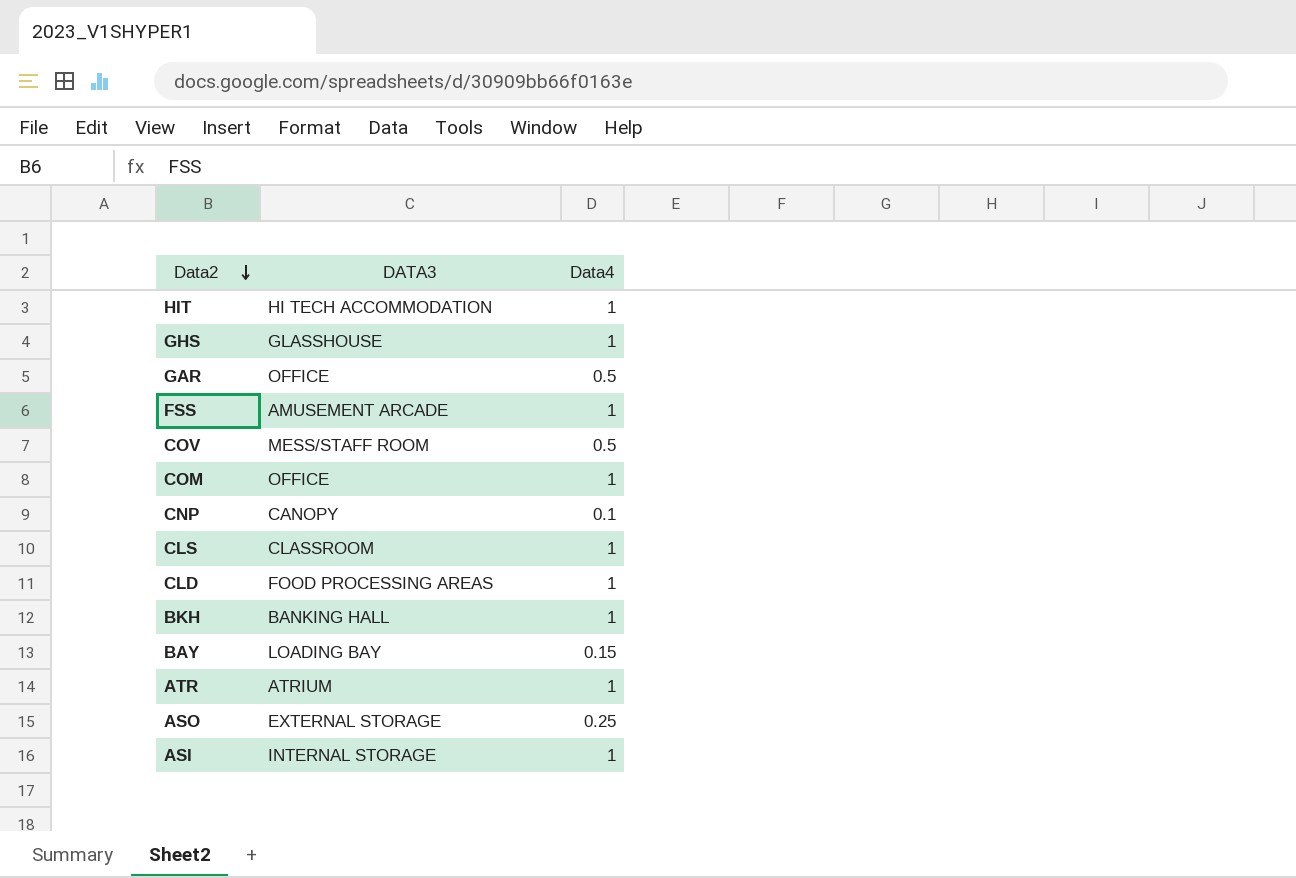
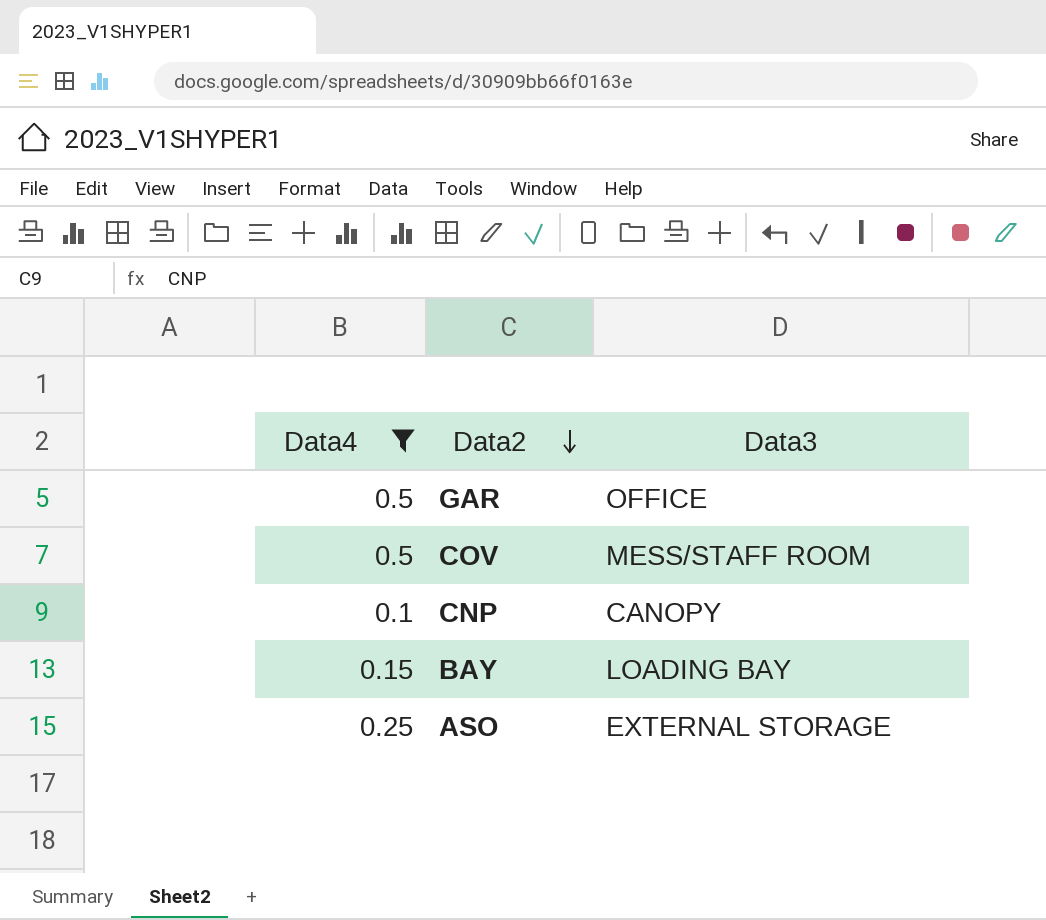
filter: none -> Data4 != 1
column Data4 | position: 3 -> 1
column name: DATA3 -> Data3

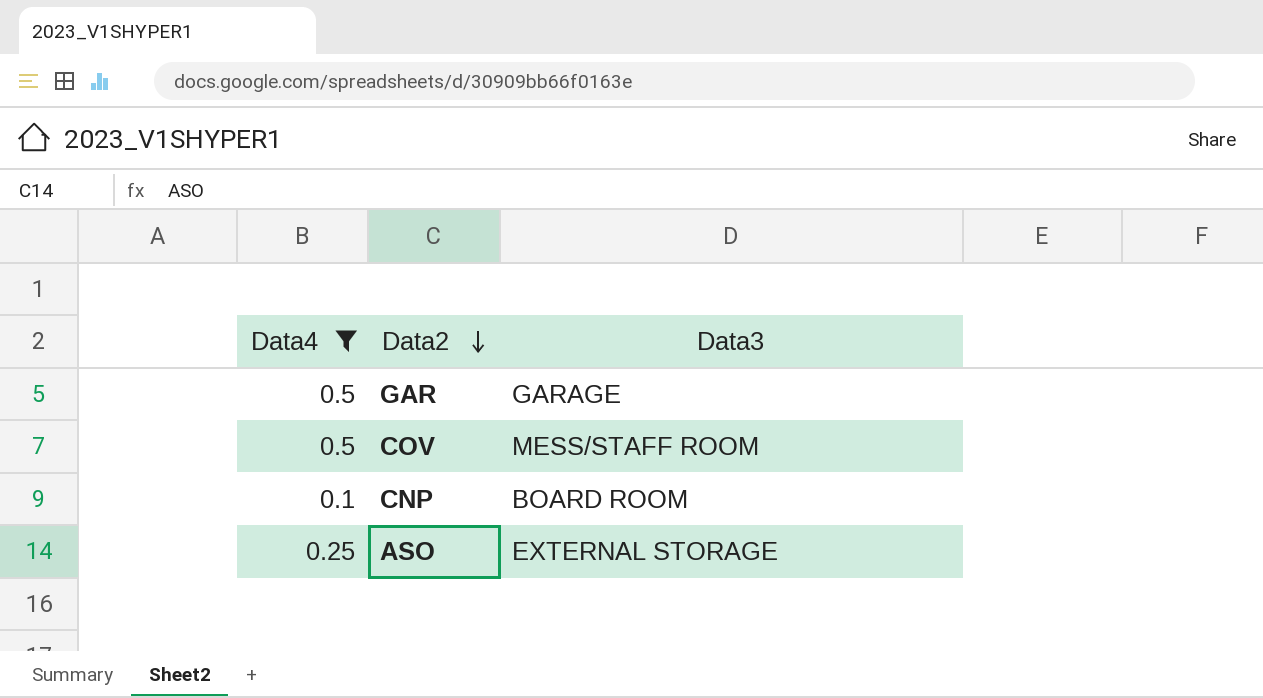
row BAY: 0.15 | LOADING BAY -> none
GAR | Data3: OFFICE -> GARAGE
CNP | Data3: CANOPY -> BOARD ROOM

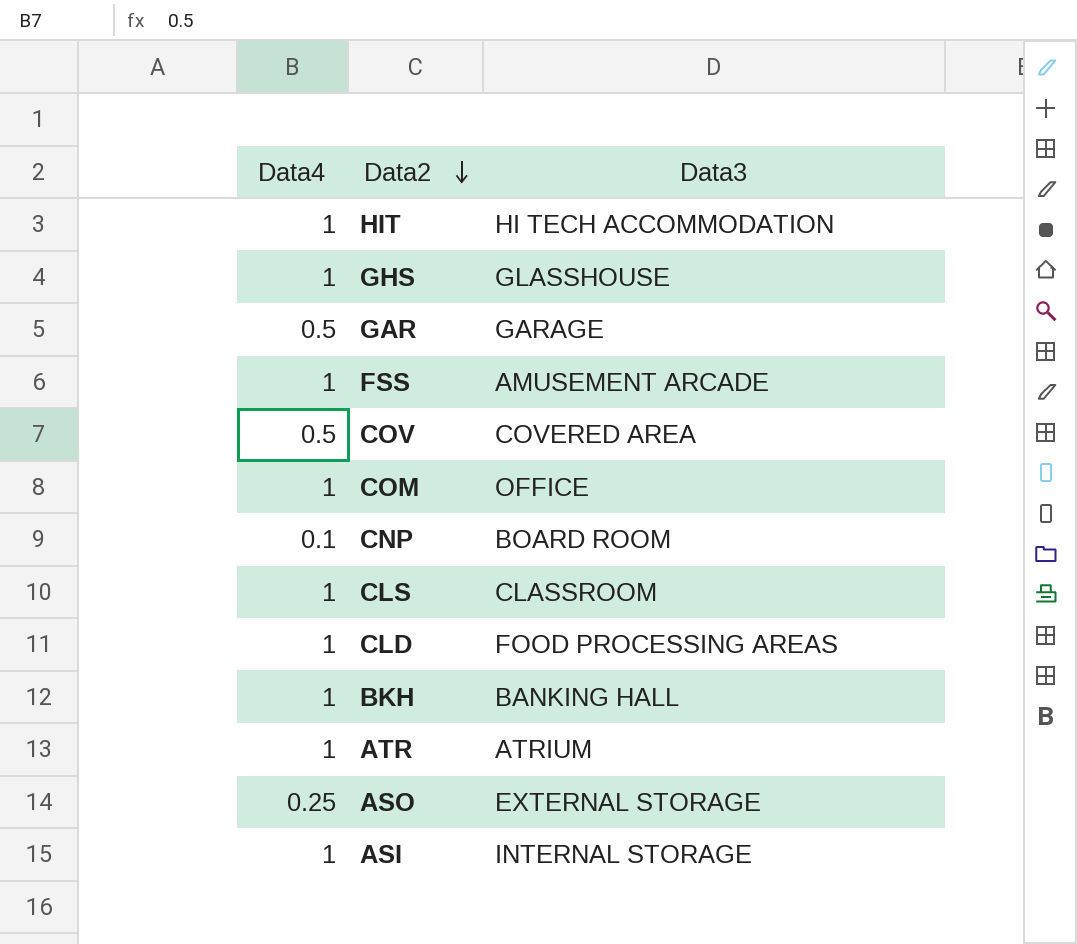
filter: Data4 != 1 -> none
COV | Data3: MESS/STAFF ROOM -> COVERED AREA

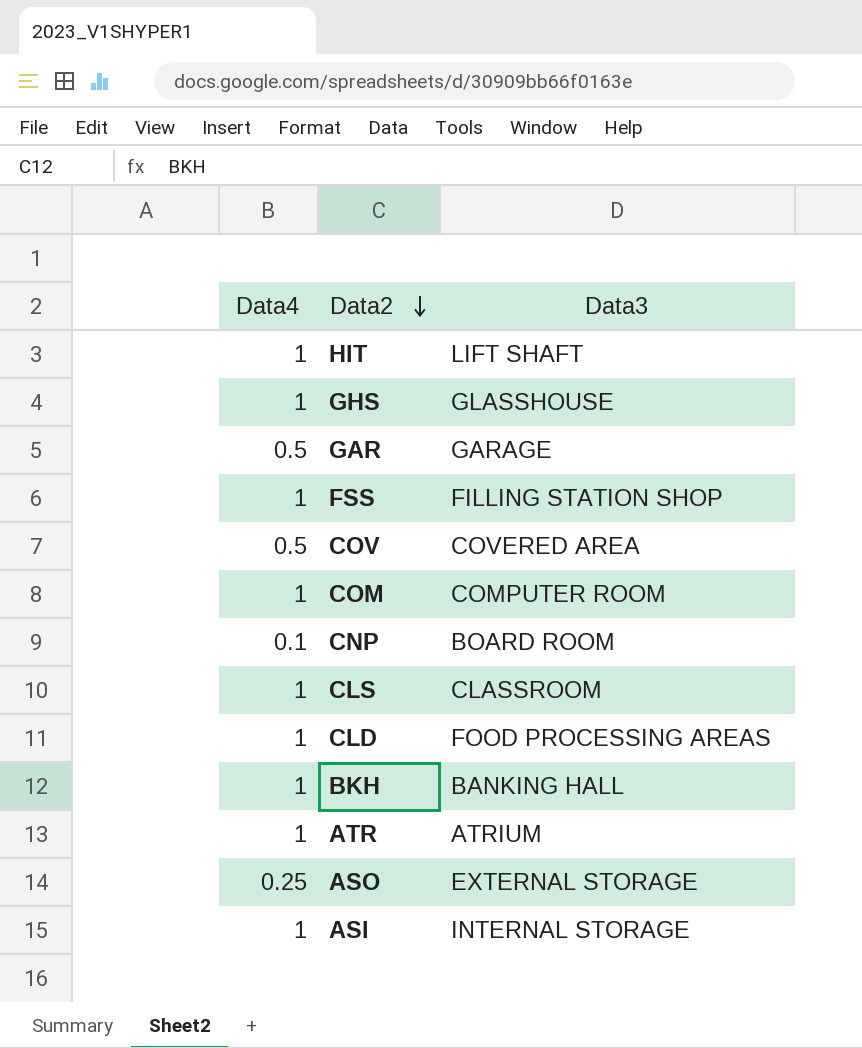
HIT | Data3: HI TECH ACCOMMODATION -> LIFT SHAFT
FSS | Data3: AMUSEMENT ARCADE -> FILLING STATION SHOP
COM | Data3: OFFICE -> COMPUTER ROOM

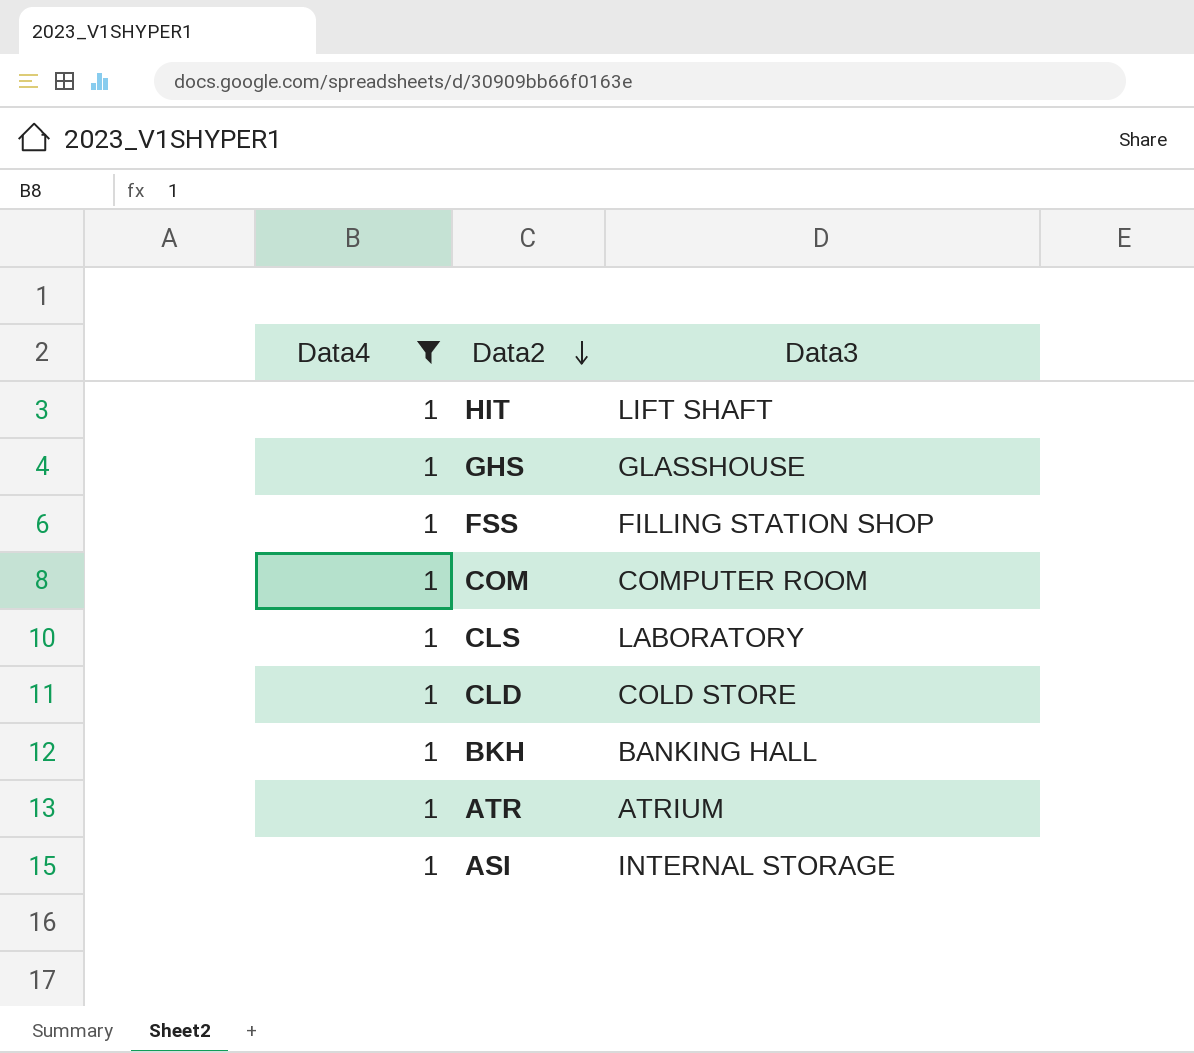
filter: none -> Data4 = 1
CLS | Data3: CLASSROOM -> LABORATORY
CLD | Data3: FOOD PROCESSING AREAS -> COLD STORE

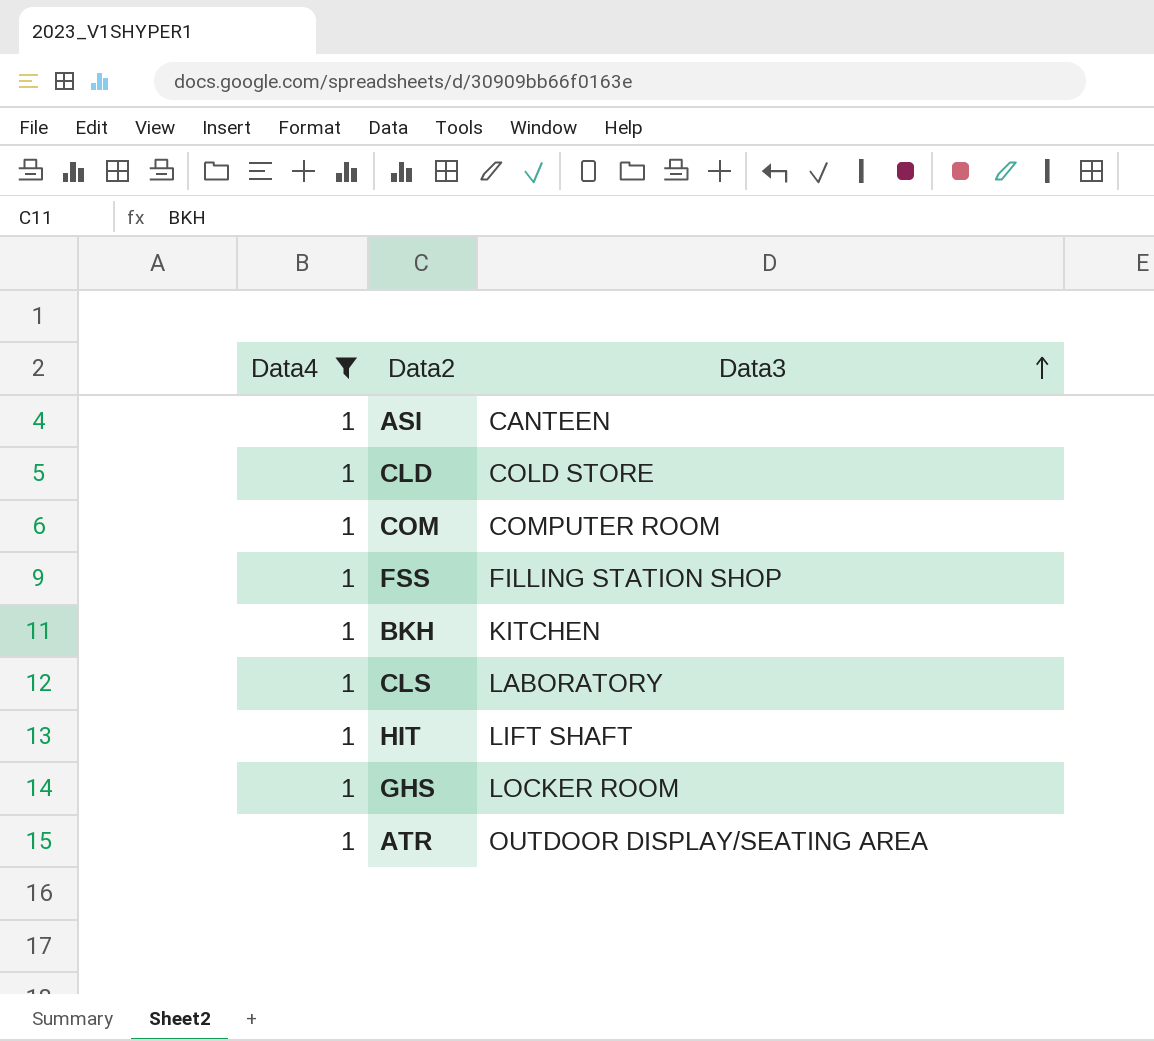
row order: Data2 descending -> Data3 ascending
ASI | Data3: INTERNAL STORAGE -> CANTEEN
BKH | Data3: BANKING HALL -> KITCHEN
GHS | Data3: GLASSHOUSE -> LOCKER ROOM
ATR | Data3: ATRIUM -> OUTDOOR DISPLAY/SEATING AREA

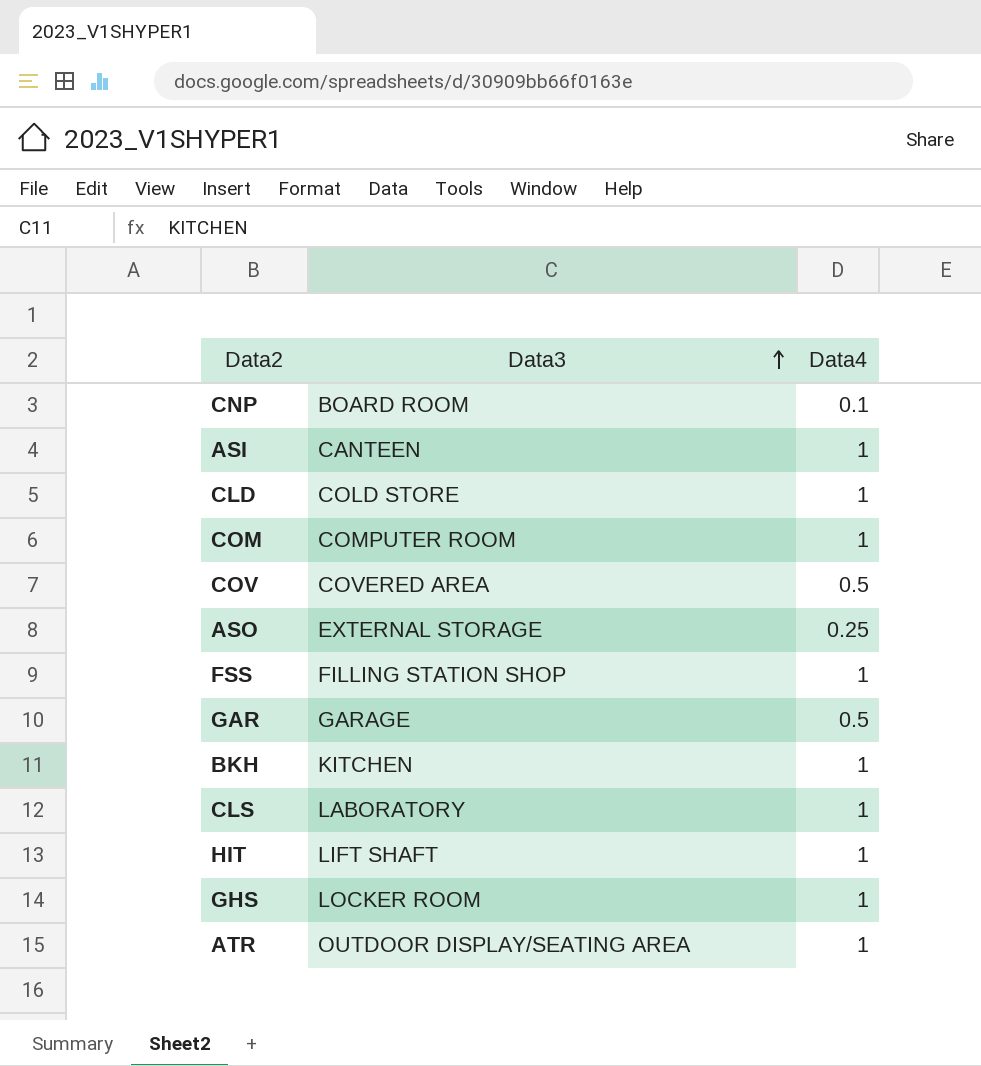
filter: Data4 = 1 -> none
column Data4 | position: 1 -> 3

